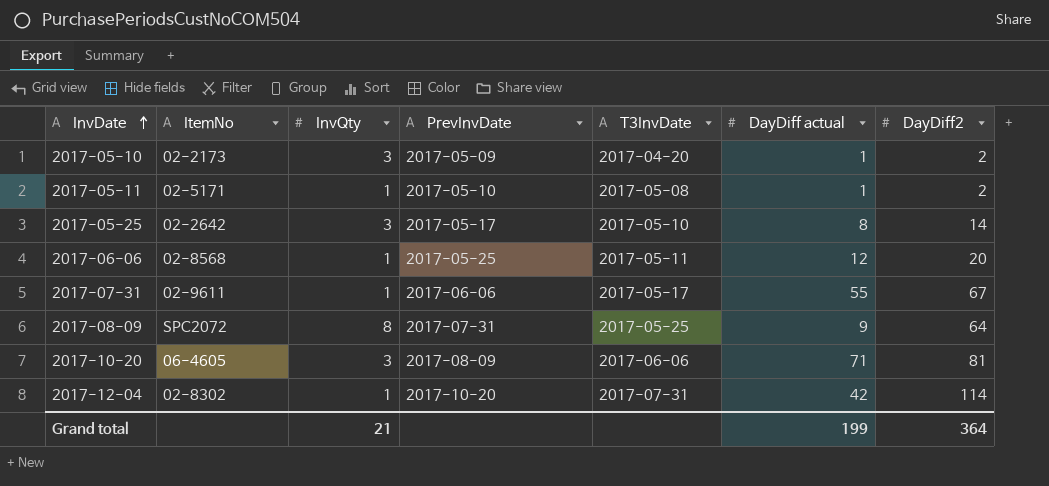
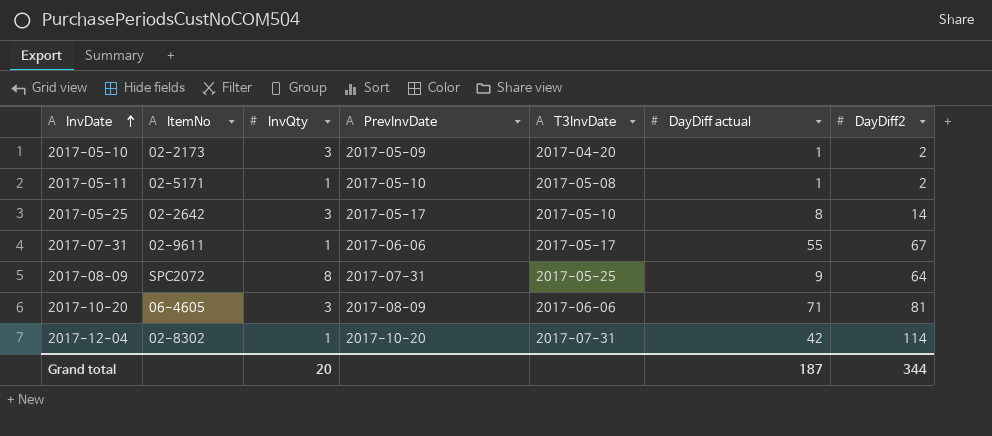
row 2017-06-06: 02-8568 | 1 | 2017-05-25 | 2017-05-11 | 12 | 20 -> none
Grand total | InvQty: 21 -> 20
Grand total | DayDiff actual: 199 -> 187
Grand total | DayDiff2: 364 -> 344

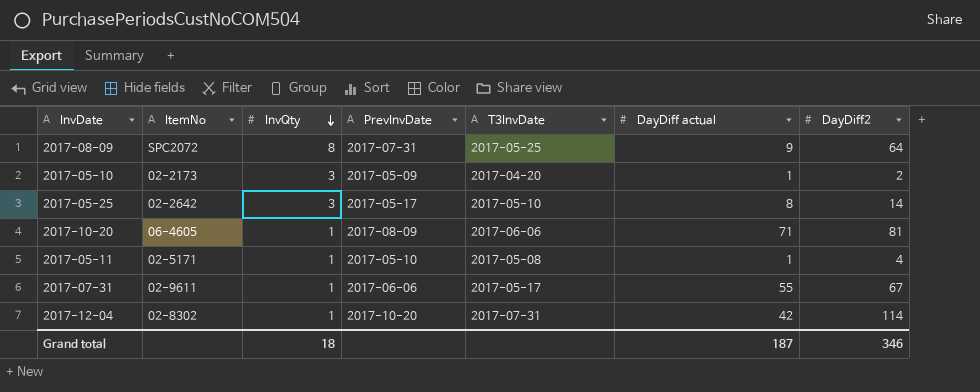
row order: InvDate ascending -> InvQty descending
2017-10-20 | InvQty: 3 -> 1
2017-05-11 | DayDiff2: 2 -> 4
Grand total | InvQty: 20 -> 18
Grand total | DayDiff2: 344 -> 346

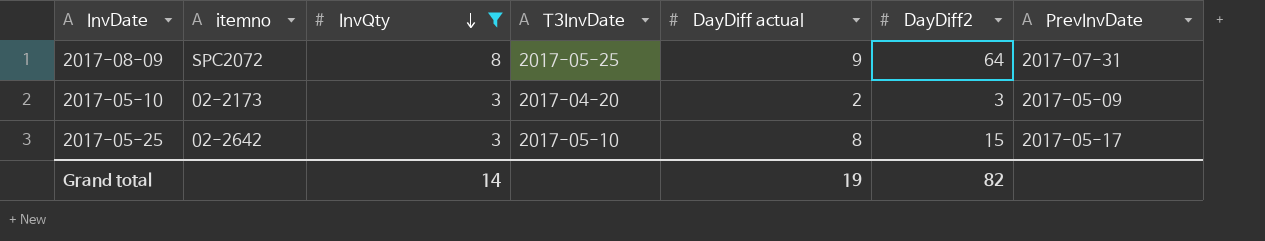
filter: none -> InvQty != 1
column name: ItemNo -> itemno
column PrevInvDate | position: 4 -> 7
2017-05-10 | DayDiff actual: 1 -> 2
2017-05-10 | DayDiff2: 2 -> 3
2017-05-25 | DayDiff2: 14 -> 15
Grand total | InvQty: 18 -> 14
Grand total | DayDiff actual: 187 -> 19
Grand total | DayDiff2: 346 -> 82

